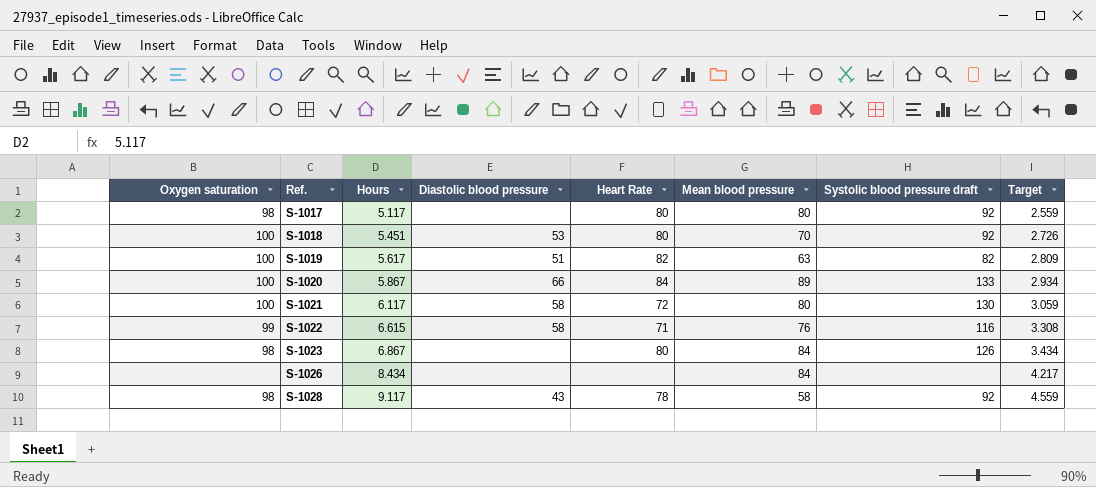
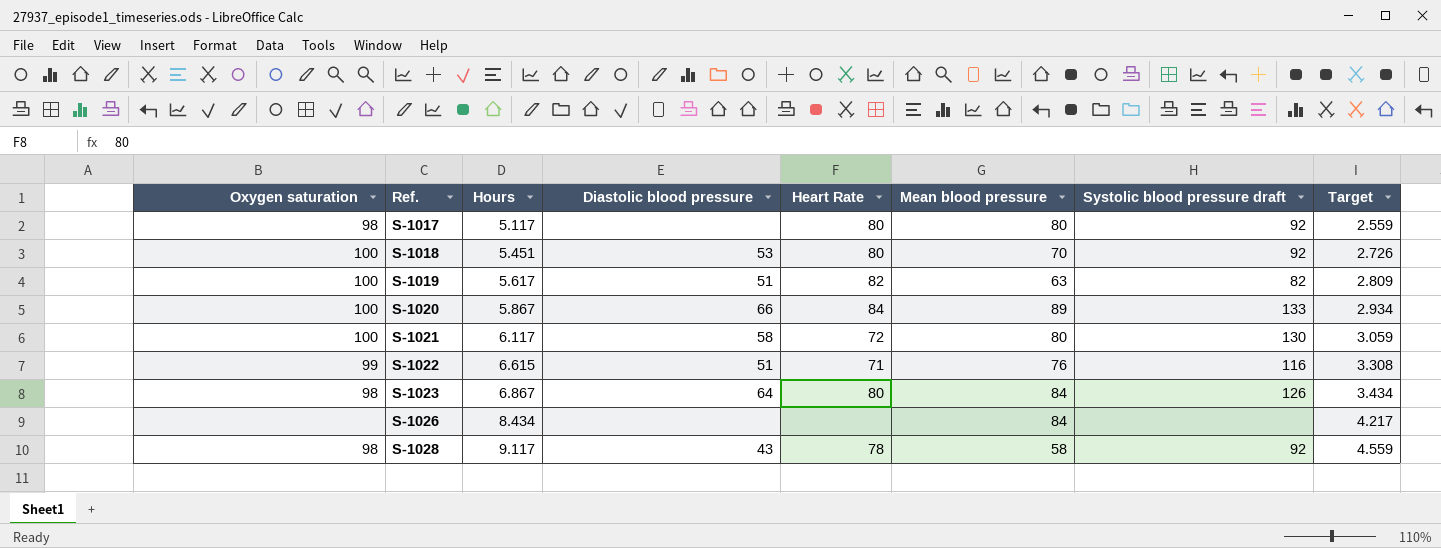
S-1022 | Diastolic blood pressure: 58 -> 51
S-1023 | Diastolic blood pressure: none -> 64

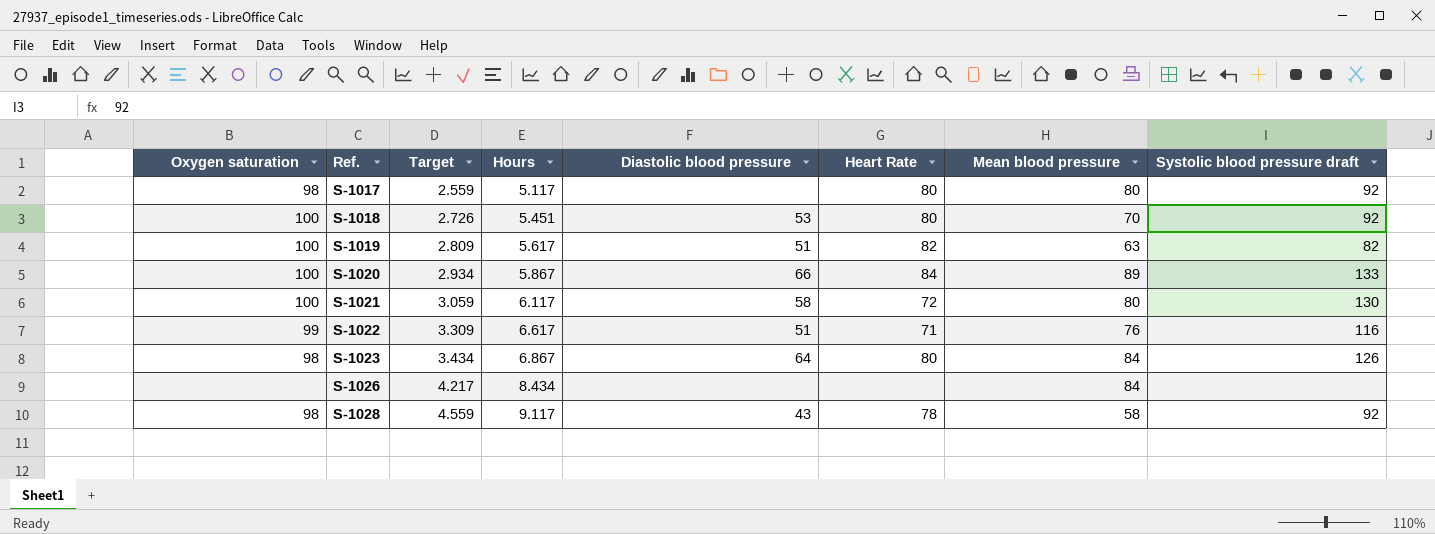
column Target | position: 8 -> 3
S-1022 | Target: 3.308 -> 3.309
S-1022 | Hours: 6.615 -> 6.617

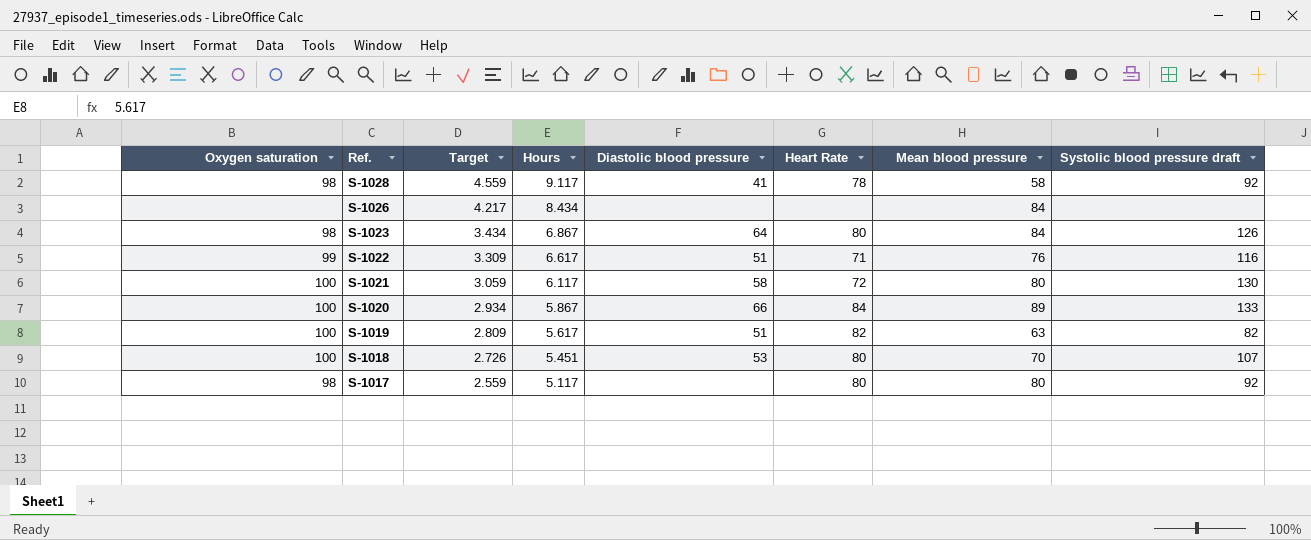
row order: Ref. ascending -> Ref. descending
S-1028 | Diastolic blood pressure: 43 -> 41
S-1018 | Systolic blood pressure draft: 92 -> 107

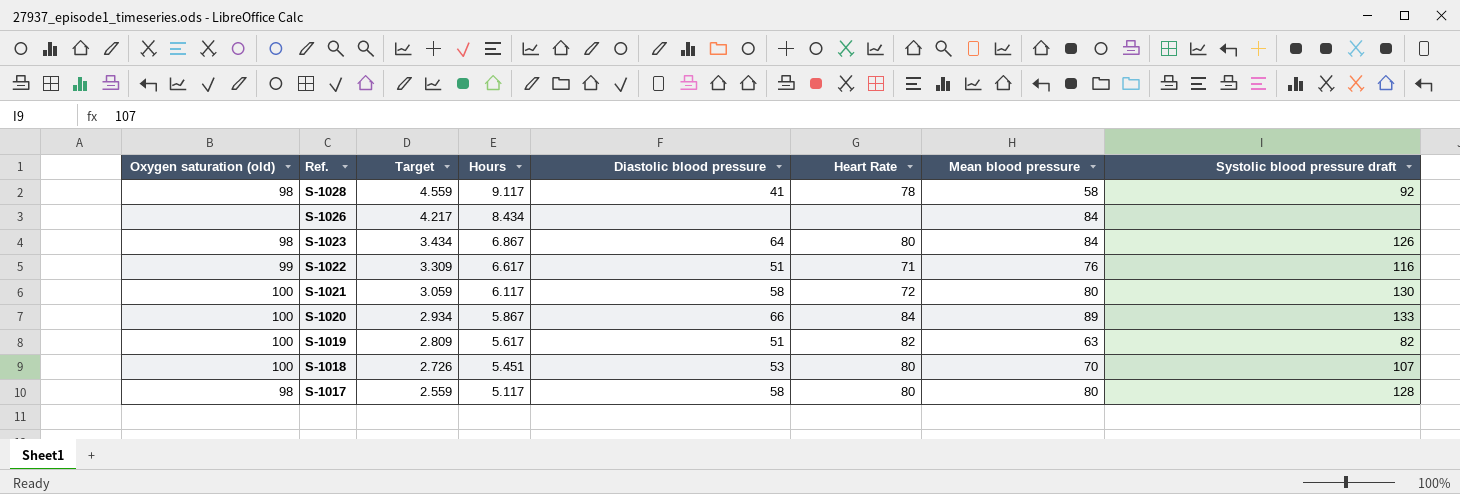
column name: Oxygen saturation -> Oxygen saturation (old)
S-1017 | Diastolic blood pressure: none -> 58
S-1017 | Systolic blood pressure draft: 92 -> 128

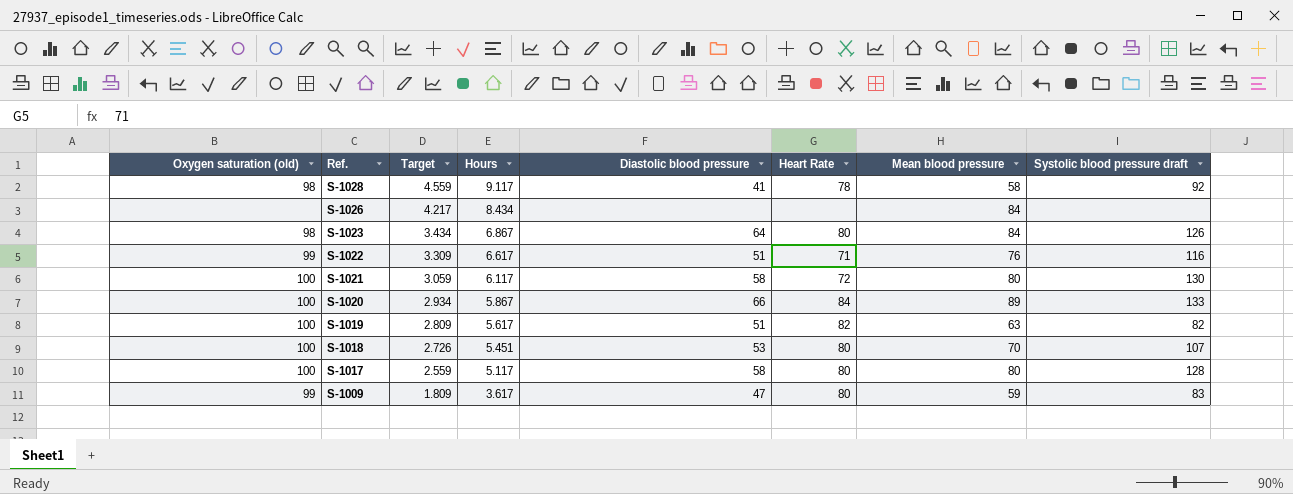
S-1017 | Oxygen saturation (old): 98 -> 100
row S-1009: none -> 99 | 1.809 | 3.617 | 47 | 80 | 59 | 83

